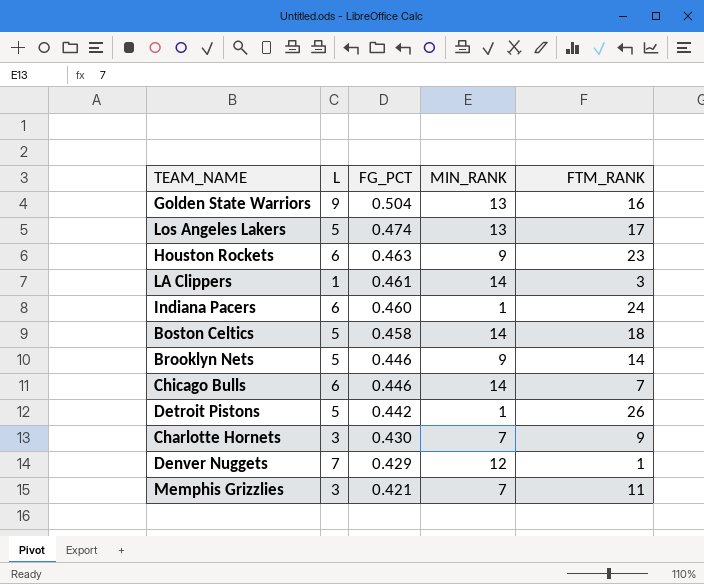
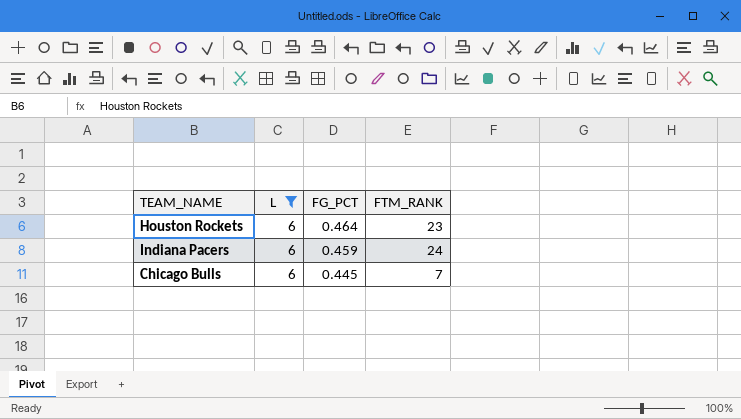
filter: none -> L = 6
column MIN_RANK | position: 4 -> none
Houston Rockets | FG_PCT: 0.463 -> 0.464
Indiana Pacers | FG_PCT: 0.460 -> 0.459
Chicago Bulls | FG_PCT: 0.446 -> 0.445

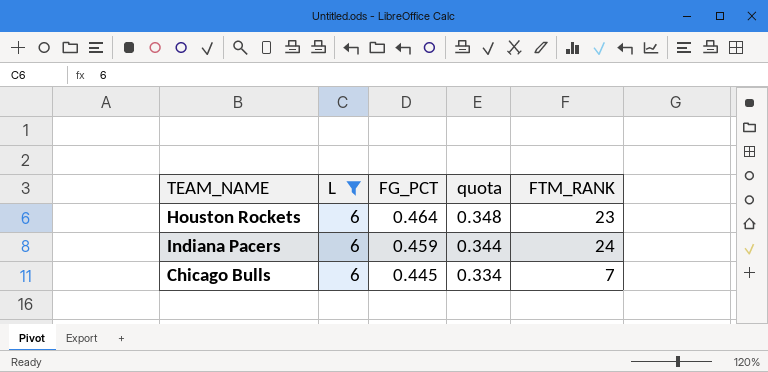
column quota | formula: none -> [FG_PCT] * 0.75

